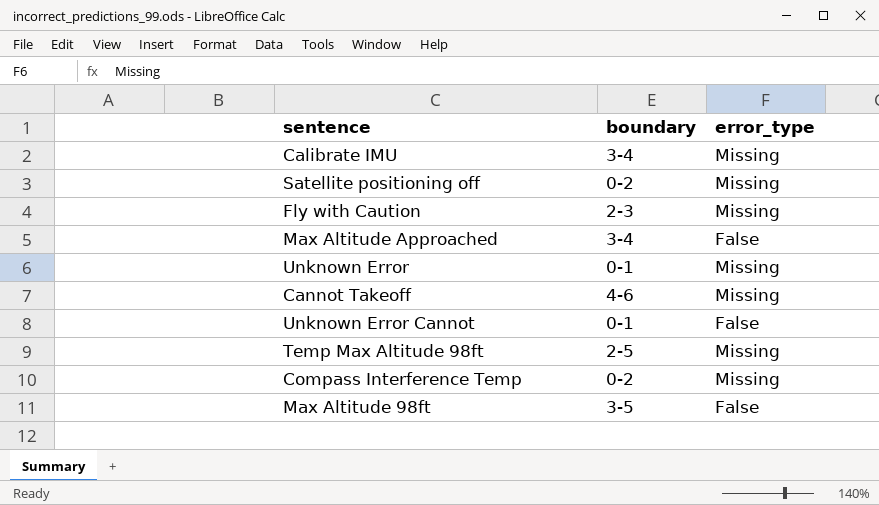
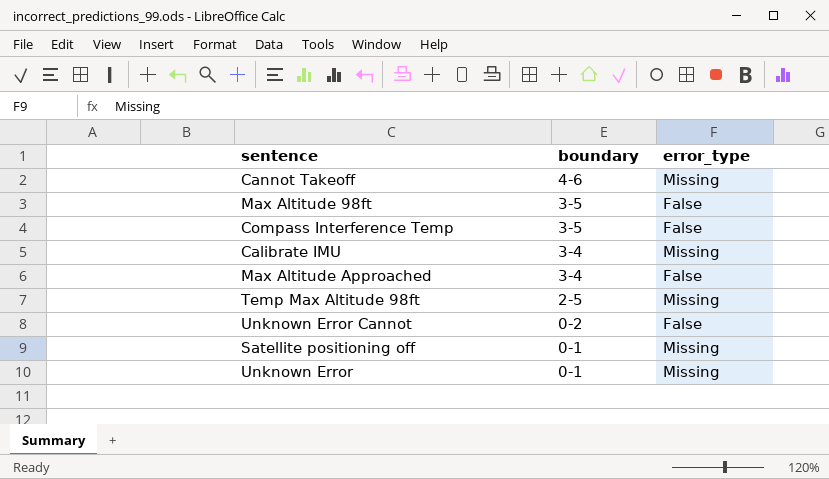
row order: none -> boundary descending
row Fly with Caution: 2-3 | Missing -> none
Compass Interference Temp | boundary: 0-2 -> 3-5
Compass Interference Temp | error_type: Missing -> False
Unknown Error Cannot | boundary: 0-1 -> 0-2
Satellite positioning off | boundary: 0-2 -> 0-1

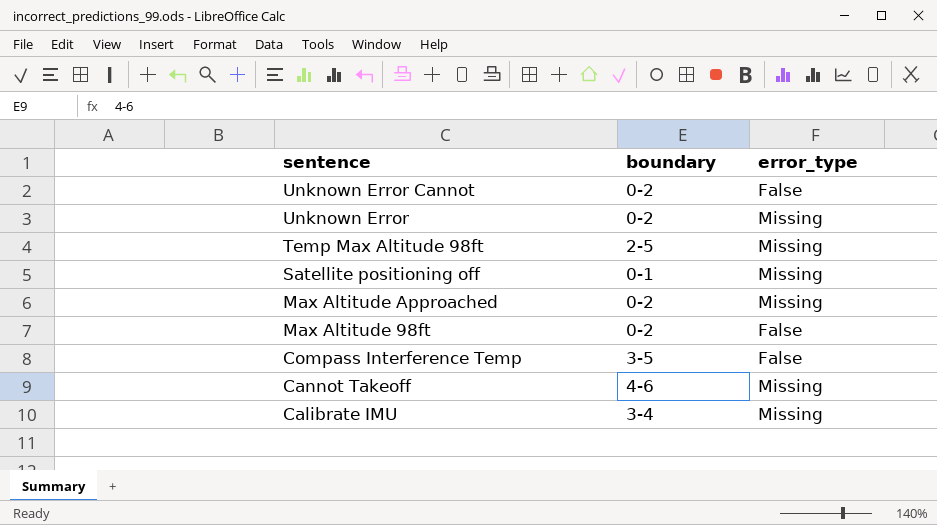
row order: boundary descending -> sentence descending
Unknown Error | boundary: 0-1 -> 0-2
Max Altitude Approached | boundary: 3-4 -> 0-2
Max Altitude Approached | error_type: False -> Missing
Max Altitude 98ft | boundary: 3-5 -> 0-2

